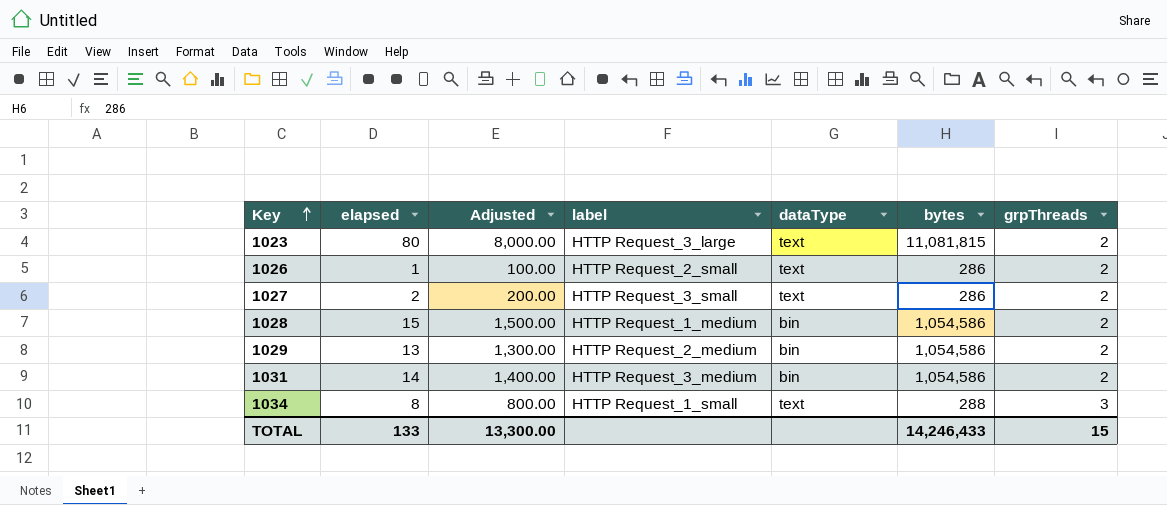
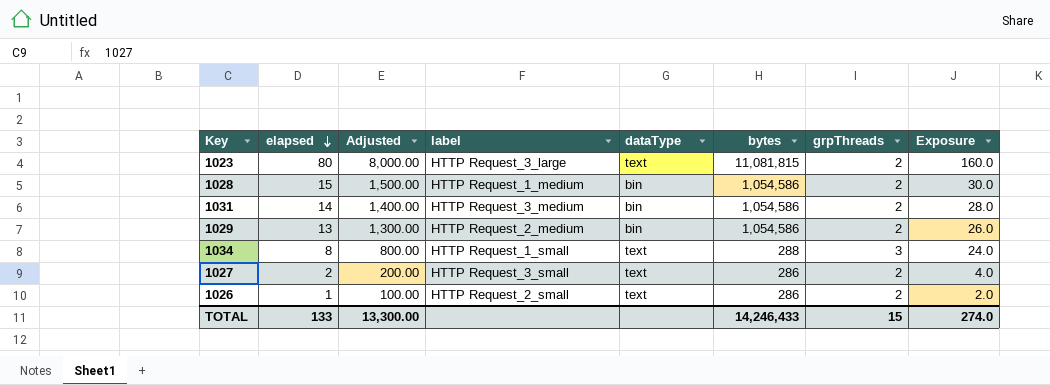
row order: Key ascending -> elapsed descending
column Exposure | formula: none -> [elapsed] * [grpThreads]

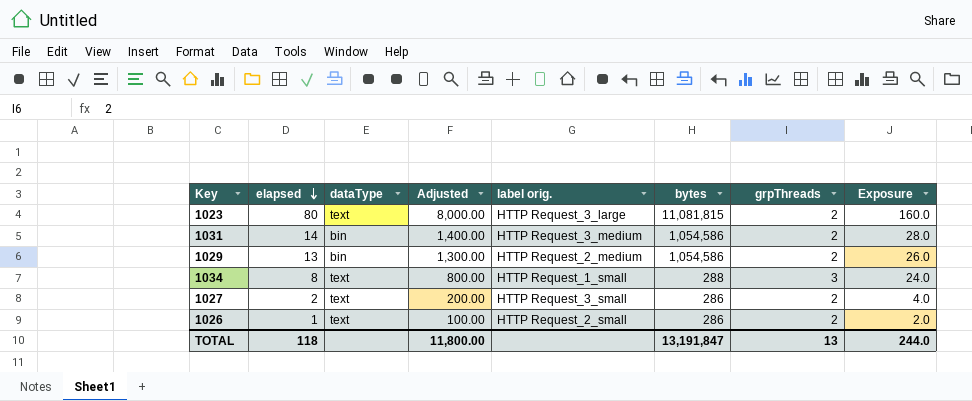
column dataType | position: 5 -> 3
column name: label -> label orig.
row 1028: 15 | 1,500.00 | HTTP Request_1_medium | bin | 1,054,586 | 2 | 30.0 -> none
TOTAL | elapsed: 133 -> 118
TOTAL | Adjusted: 13,300.00 -> 11,800.00
TOTAL | bytes: 14,246,433 -> 13,191,847
TOTAL | grpThreads: 15 -> 13
TOTAL | Exposure: 274.0 -> 244.0

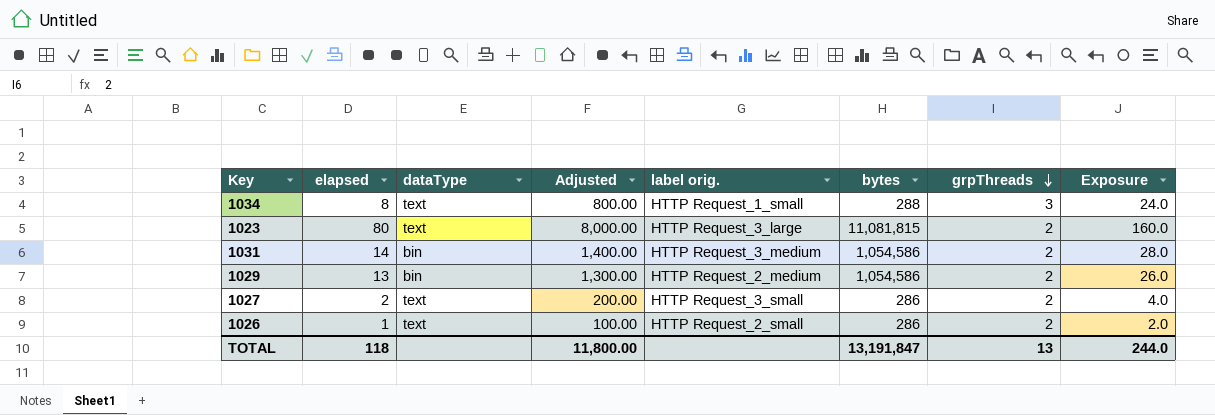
row order: elapsed descending -> grpThreads descending

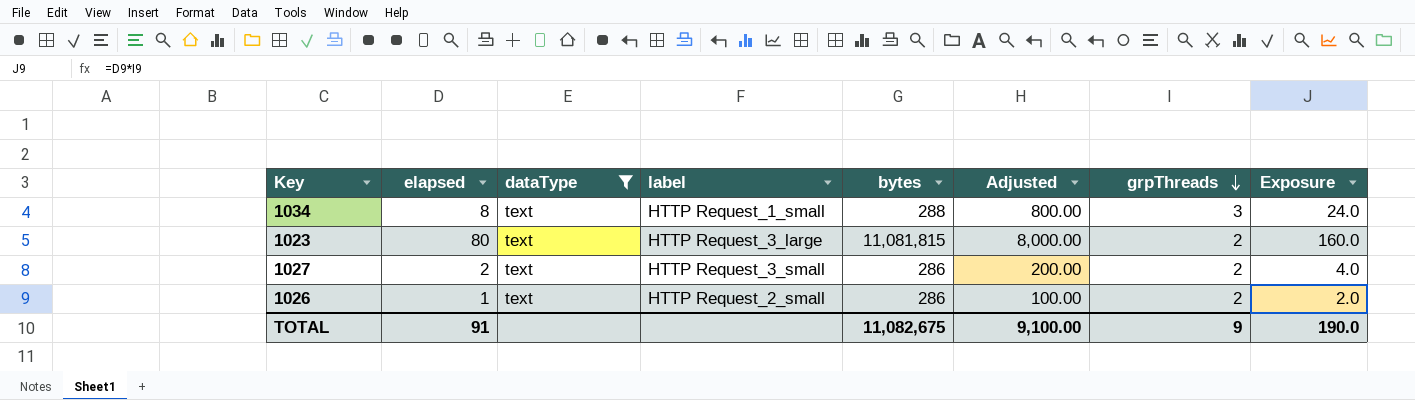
filter: none -> dataType = text
column name: label orig. -> label
column Adjusted | position: 4 -> 6
TOTAL | elapsed: 118 -> 91
TOTAL | bytes: 13,191,847 -> 11,082,675
TOTAL | Adjusted: 11,800.00 -> 9,100.00
TOTAL | grpThreads: 13 -> 9
TOTAL | Exposure: 244.0 -> 190.0

